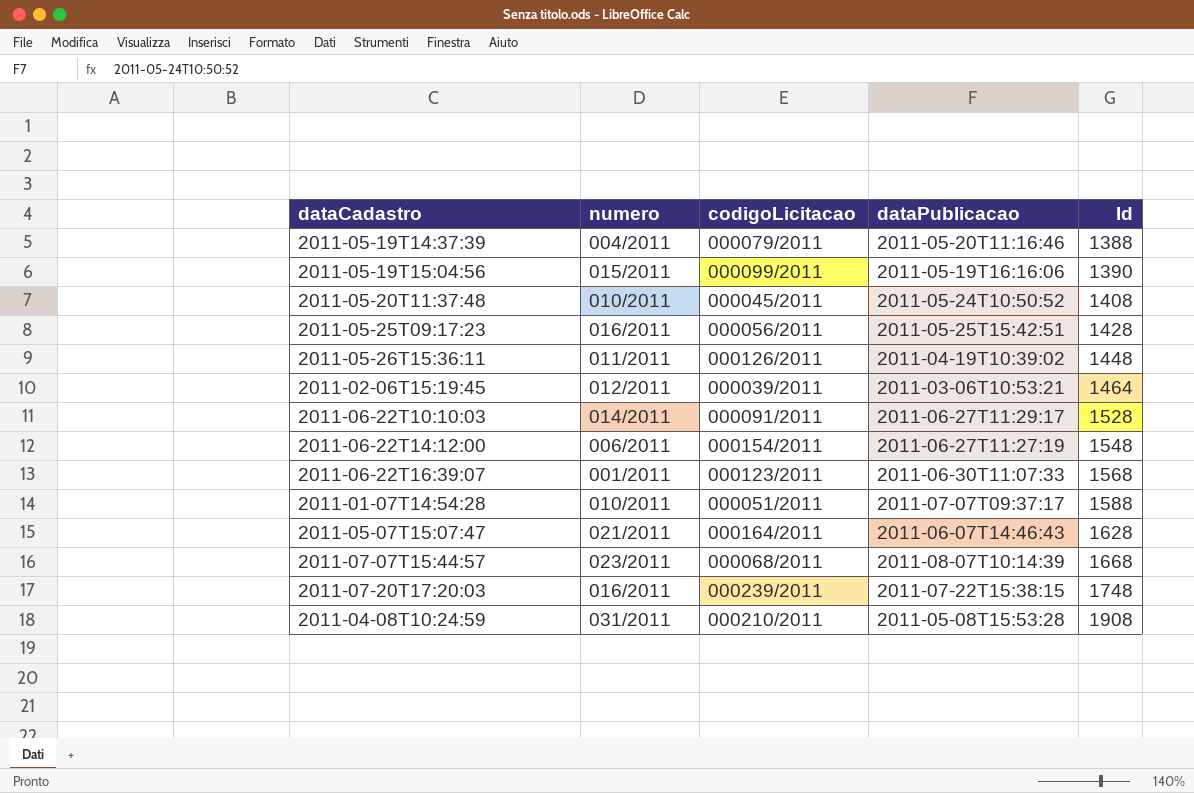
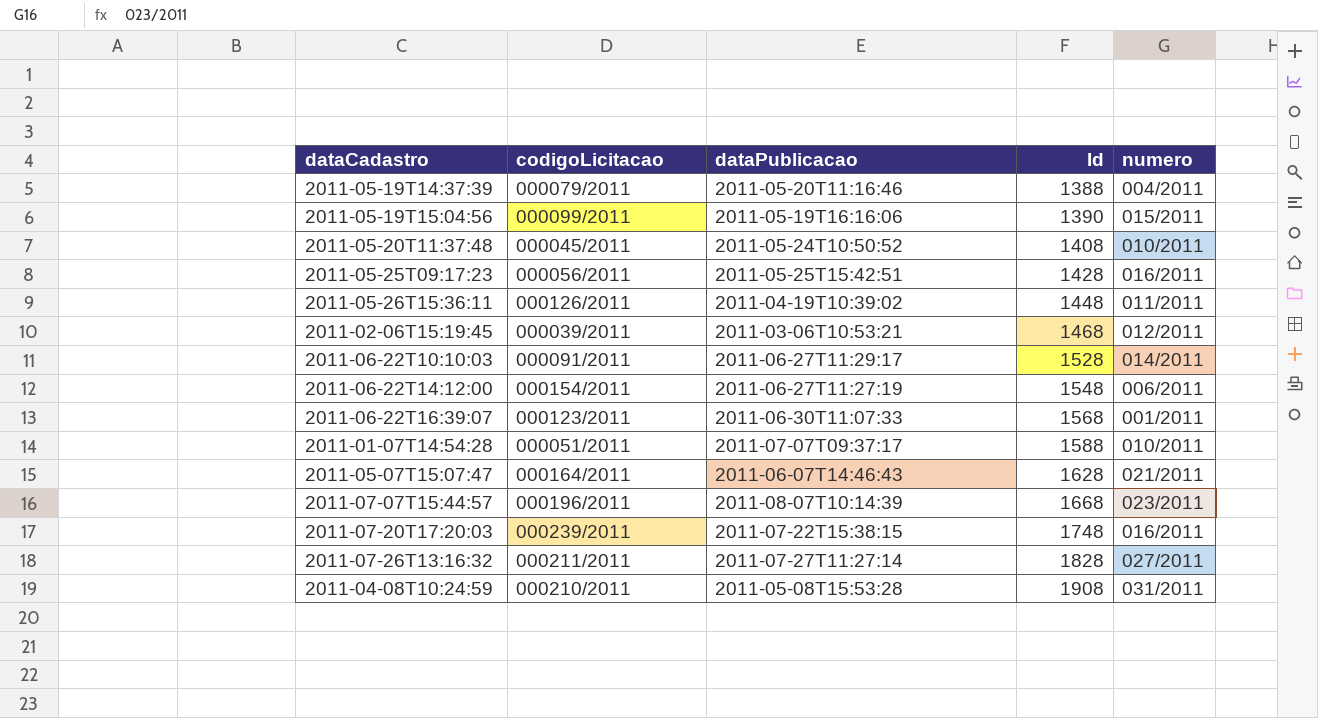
column numero | position: 2 -> 5
2011-02-06T15:19:45 | Id: 1464 -> 1468
2011-07-07T15:44:57 | codigoLicitacao: 000068/2011 -> 000196/2011
row 2011-07-26T13:16:32: none -> 000211/2011 | 2011-07-27T11:27:14 | 1828 | 027/2011

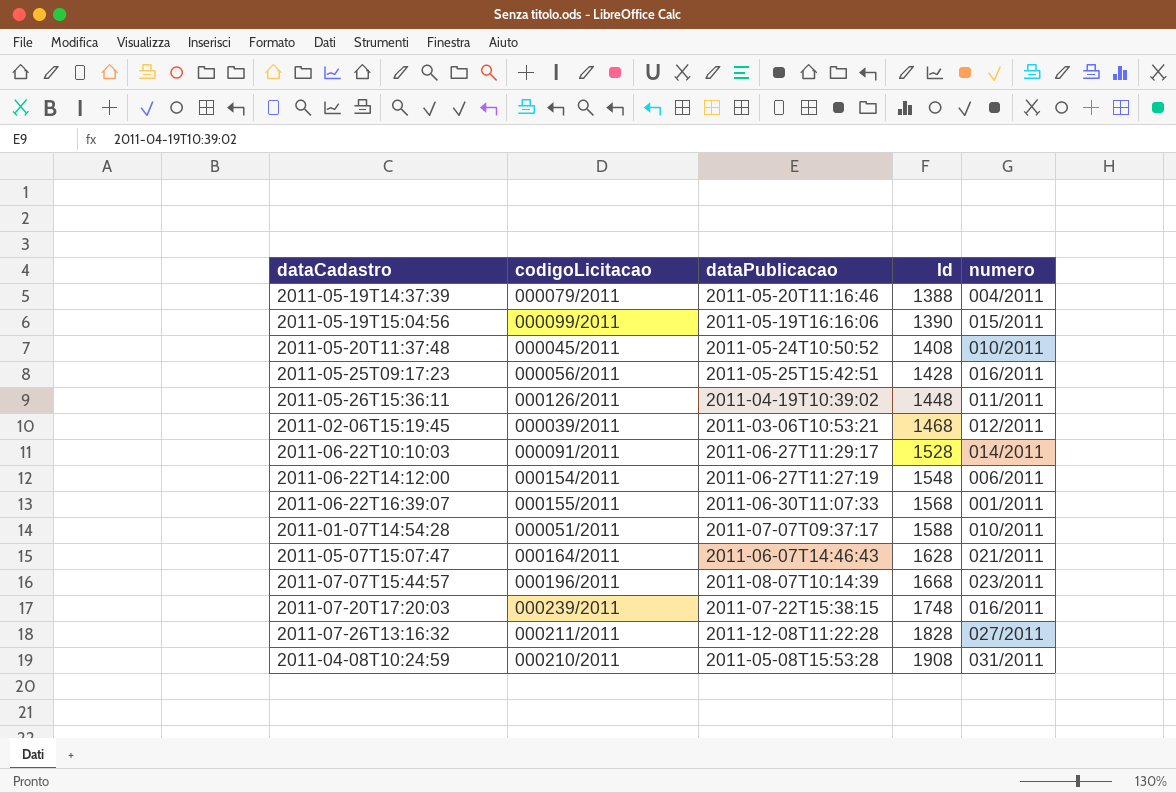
2011-06-22T16:39:07 | codigoLicitacao: 000123/2011 -> 000155/2011
2011-07-26T13:16:32 | dataPublicacao: 2011-07-27T11:27:14 -> 2011-12-08T11:22:28

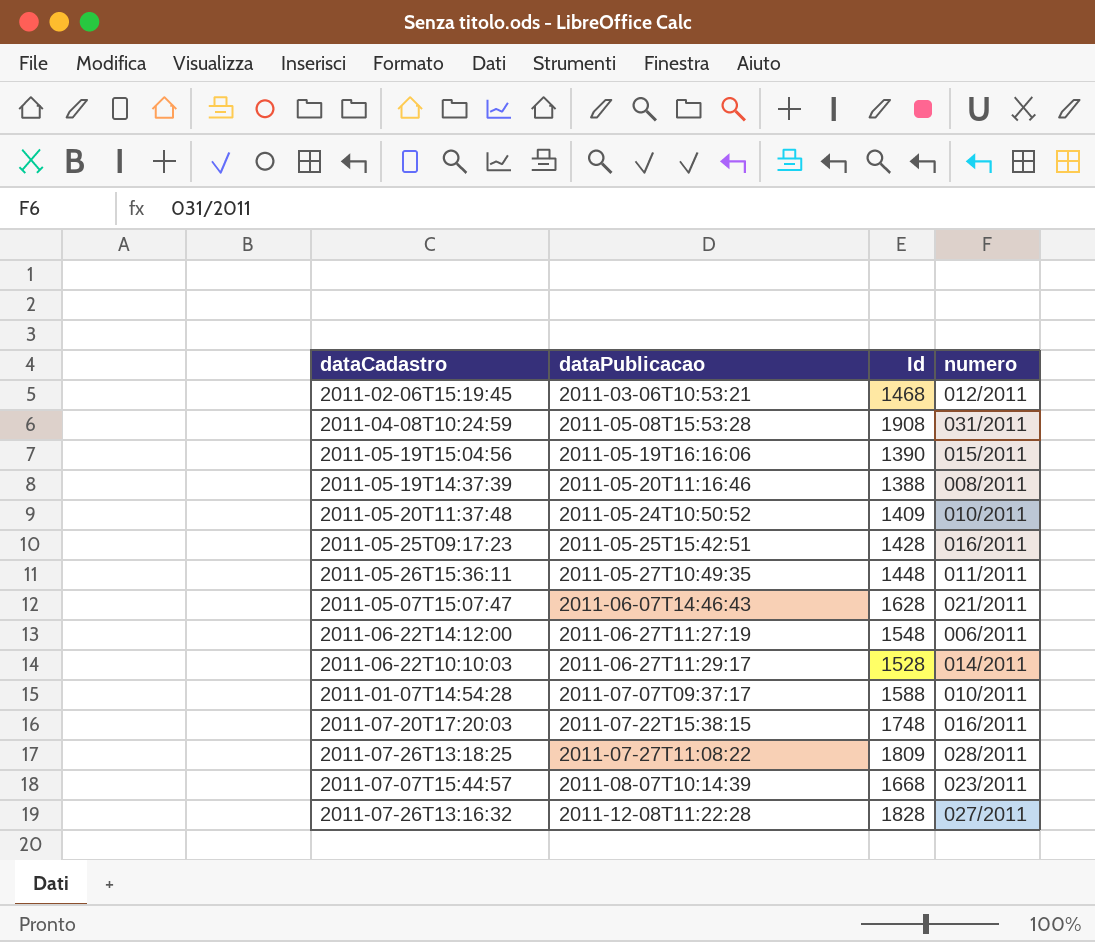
row order: Id ascending -> dataPublicacao ascending
column codigoLicitacao | position: 2 -> none
row 2011-06-22T16:39:07: 000155/2011 | 2011-06-30T11:07:33 | 1568 | 001/2011 -> none
2011-05-19T14:37:39 | numero: 004/2011 -> 008/2011
2011-05-20T11:37:48 | Id: 1408 -> 1409
2011-05-26T15:36:11 | dataPublicacao: 2011-04-19T10:39:02 -> 2011-05-27T10:49:35
row 2011-07-26T13:18:25: none -> 2011-07-27T11:08:22 | 1809 | 028/2011

